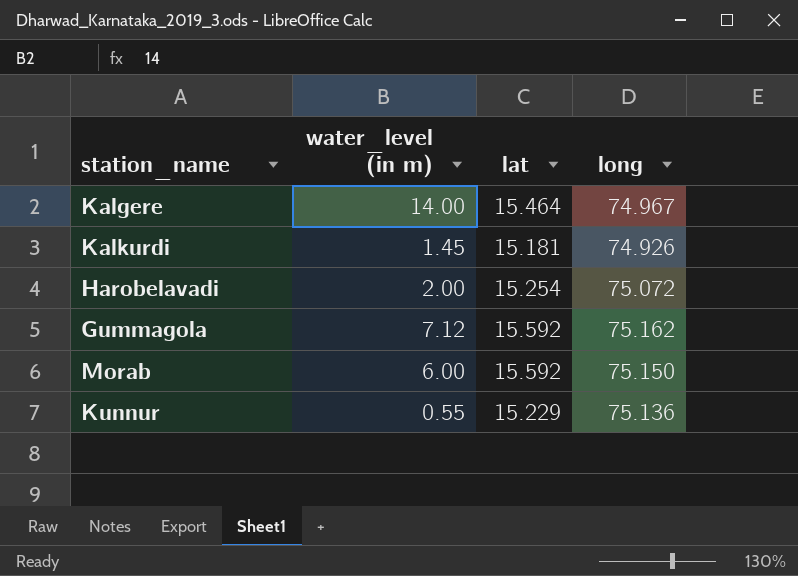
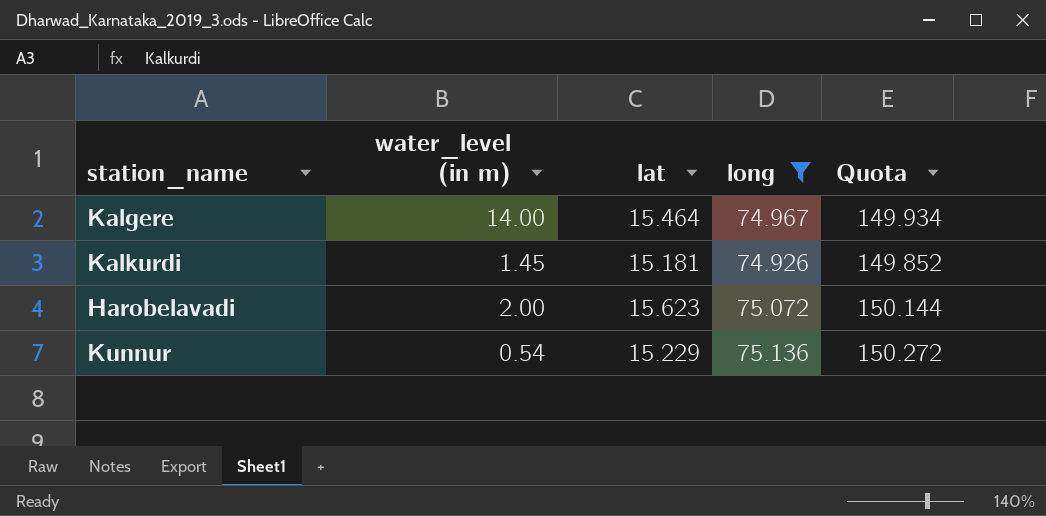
filter: none -> long <= 75.136
column Quota | formula: none -> [long] * 2
Harobelavadi | lat: 15.254 -> 15.623
Kunnur | water_level (in m): 0.55 -> 0.54

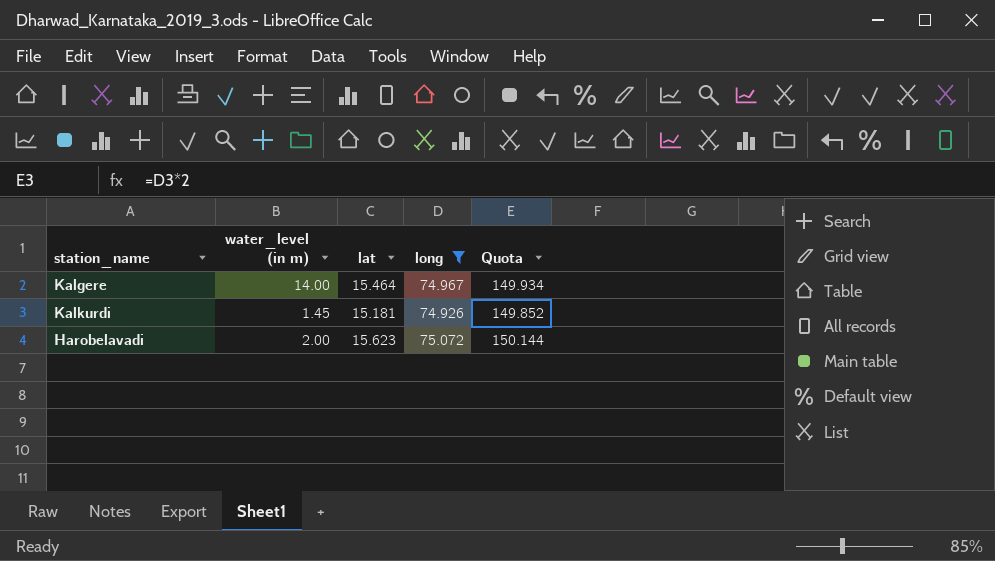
row Kunnur: 0.54 | 15.229 | 75.136 | 150.272 -> none

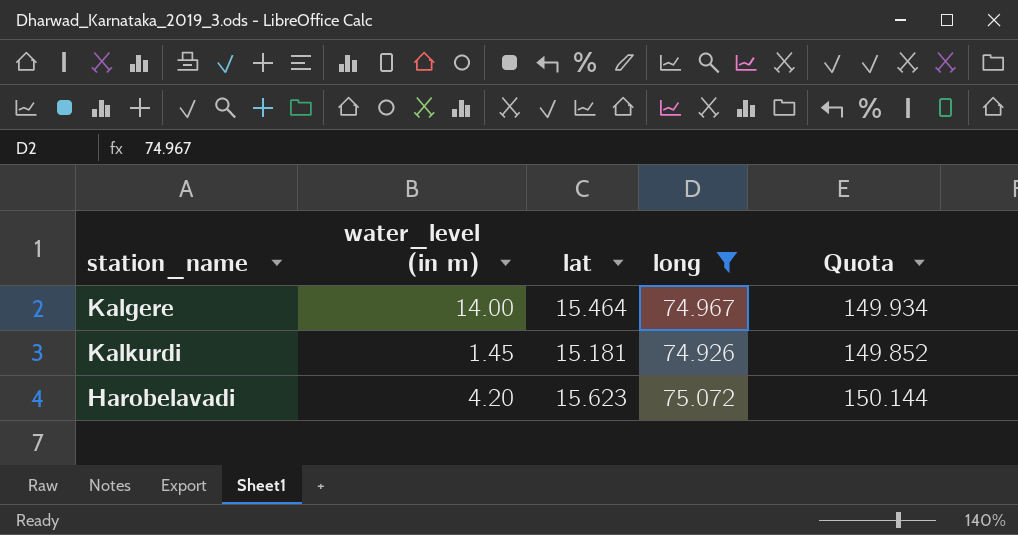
Harobelavadi | water_level (in m): 2.00 -> 4.20

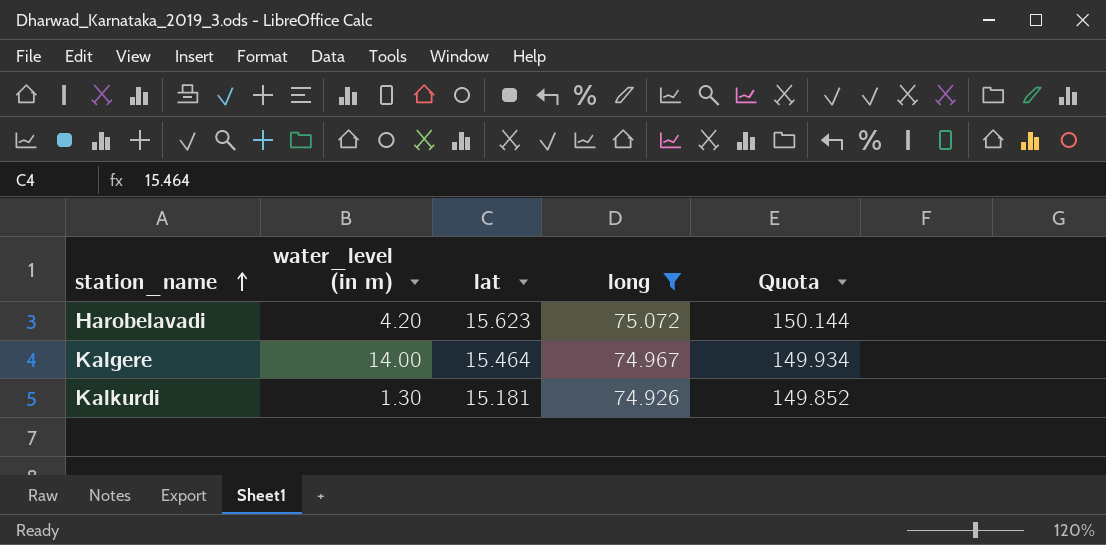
row order: none -> station_name ascending
Kalkurdi | water_level (in m): 1.45 -> 1.30

